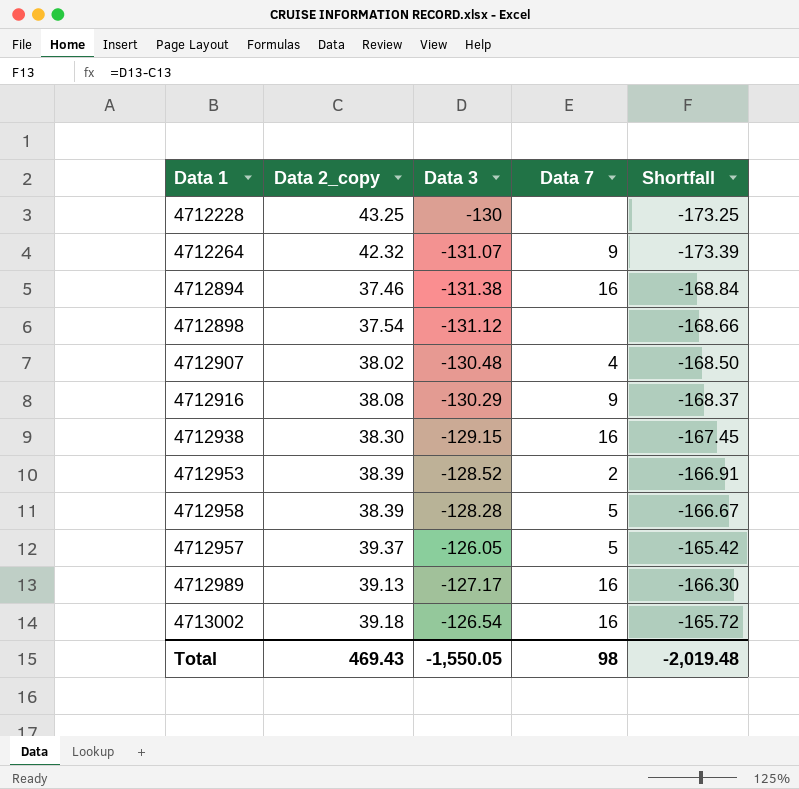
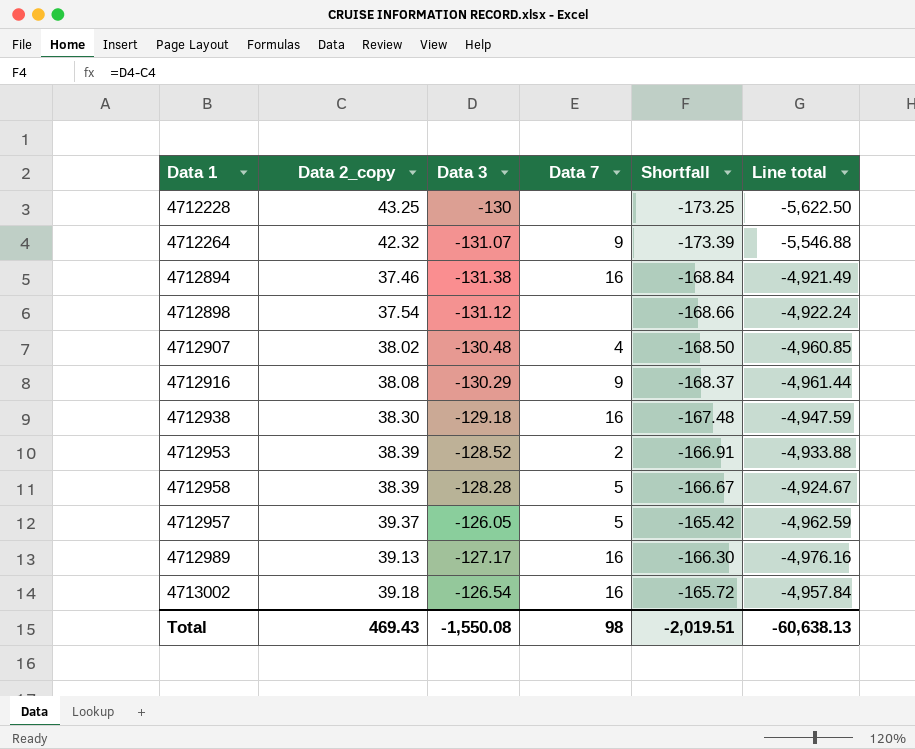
column Line total | formula: none -> [Data 2_copy] * [Data 3]
4712938 | Data 3: -129.15 -> -129.18
4712938 | Shortfall: -167.45 -> -167.48
Total | Data 3: -1,550.05 -> -1,550.08
Total | Shortfall: -2,019.48 -> -2,019.51

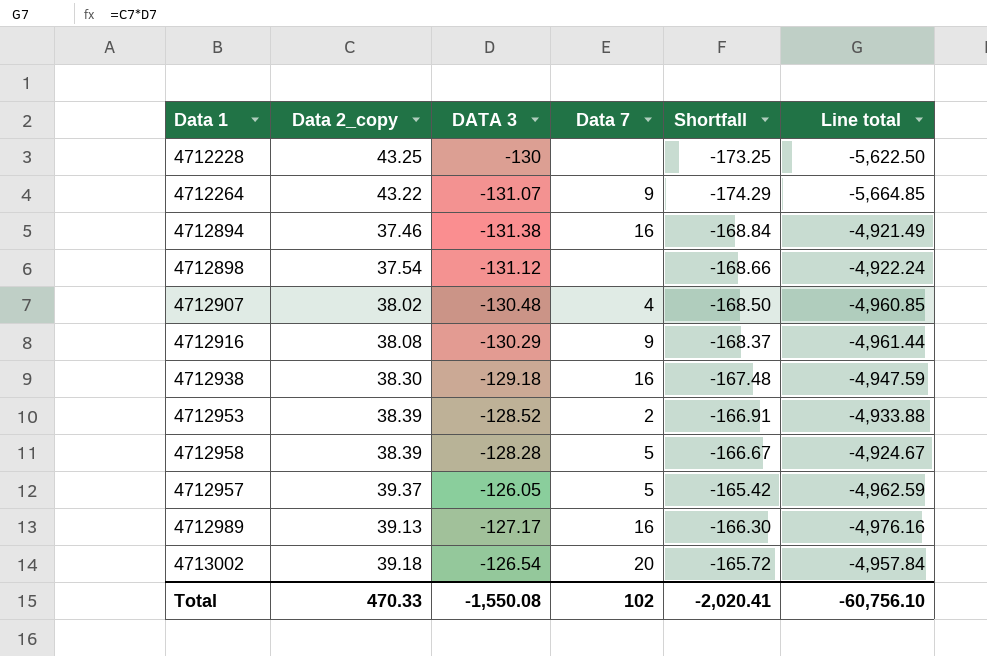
column name: Data 3 -> DATA 3
4712264 | Data 2_copy: 42.32 -> 43.22
4712264 | Shortfall: -173.39 -> -174.29
4712264 | Line total: -5,546.88 -> -5,664.85
4713002 | Data 7: 16 -> 20
Total | Data 2_copy: 469.43 -> 470.33
Total | Data 7: 98 -> 102
Total | Shortfall: -2,019.51 -> -2,020.41
Total | Line total: -60,638.13 -> -60,756.10

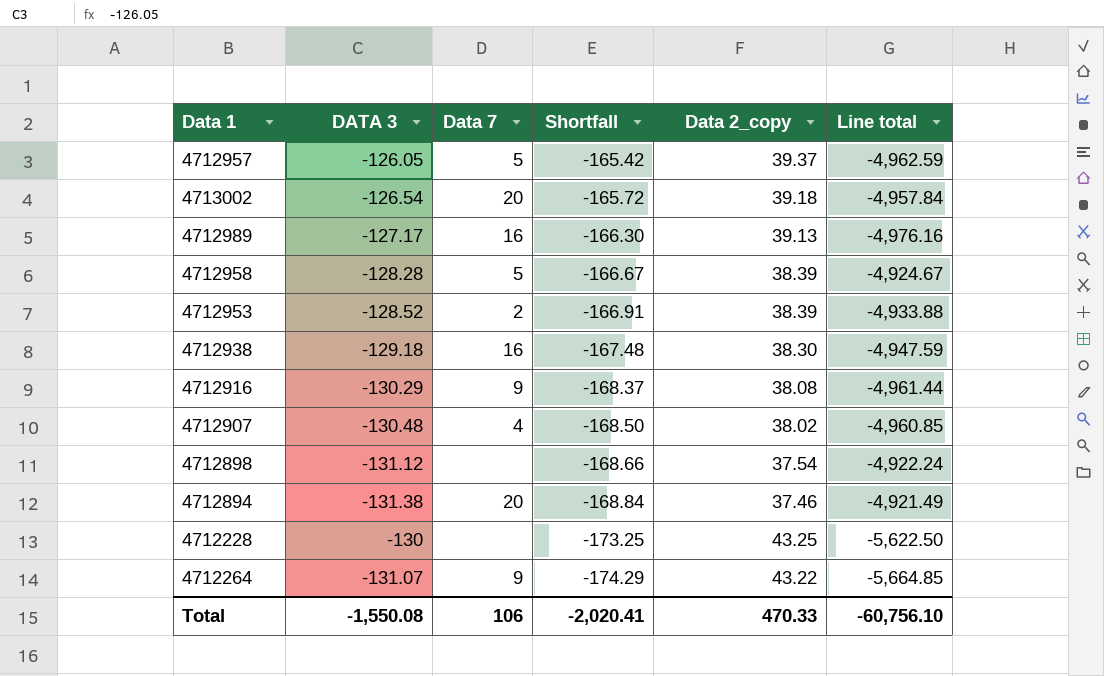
row order: none -> Shortfall descending
column Data 2_copy | position: 2 -> 5
4712894 | Data 7: 16 -> 20
Total | Data 7: 102 -> 106

